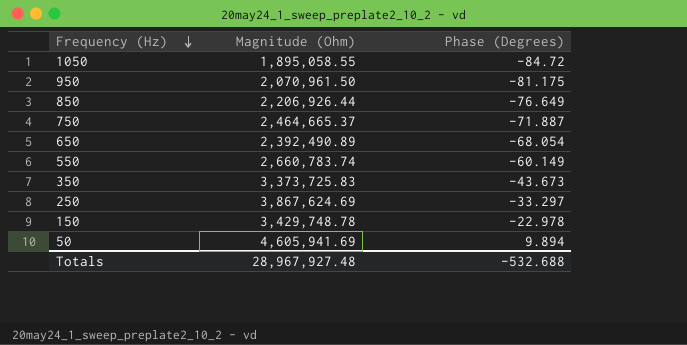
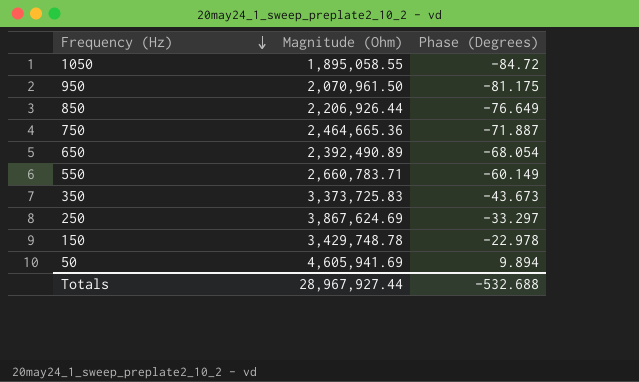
750 | Magnitude (Ohm): 2,464,665.37 -> 2,464,665.36
550 | Magnitude (Ohm): 2,660,783.74 -> 2,660,783.71
Totals | Magnitude (Ohm): 28,967,927.48 -> 28,967,927.44

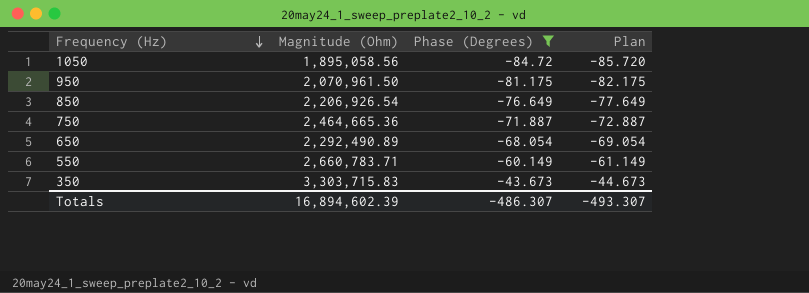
filter: none -> Phase (Degrees) <= -43.673
column Plan | formula: none -> [Phase (Degrees)] - 1
1050 | Magnitude (Ohm): 1,895,058.55 -> 1,895,058.56
850 | Magnitude (Ohm): 2,206,926.44 -> 2,206,926.54
650 | Magnitude (Ohm): 2,392,490.89 -> 2,292,490.89
350 | Magnitude (Ohm): 3,373,725.83 -> 3,303,715.83
Totals | Magnitude (Ohm): 28,967,927.44 -> 16,894,602.39
Totals | Phase (Degrees): -532.688 -> -486.307

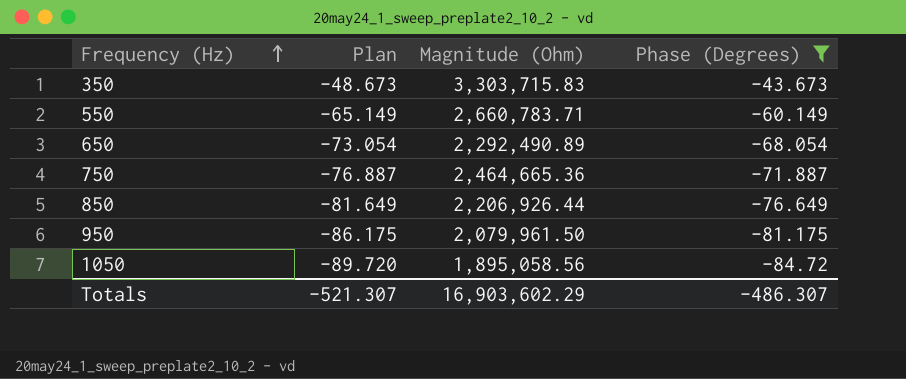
row order: Frequency (Hz) descending -> Frequency (Hz) ascending
column Plan | formula: [Phase (Degrees)] - 1 -> [Phase (Degrees)] - 5
column Plan | position: 4 -> 2
850 | Magnitude (Ohm): 2,206,926.54 -> 2,206,926.44
950 | Magnitude (Ohm): 2,070,961.50 -> 2,079,961.50
Totals | Plan: -493.307 -> -521.307
Totals | Magnitude (Ohm): 16,894,602.39 -> 16,903,602.29

